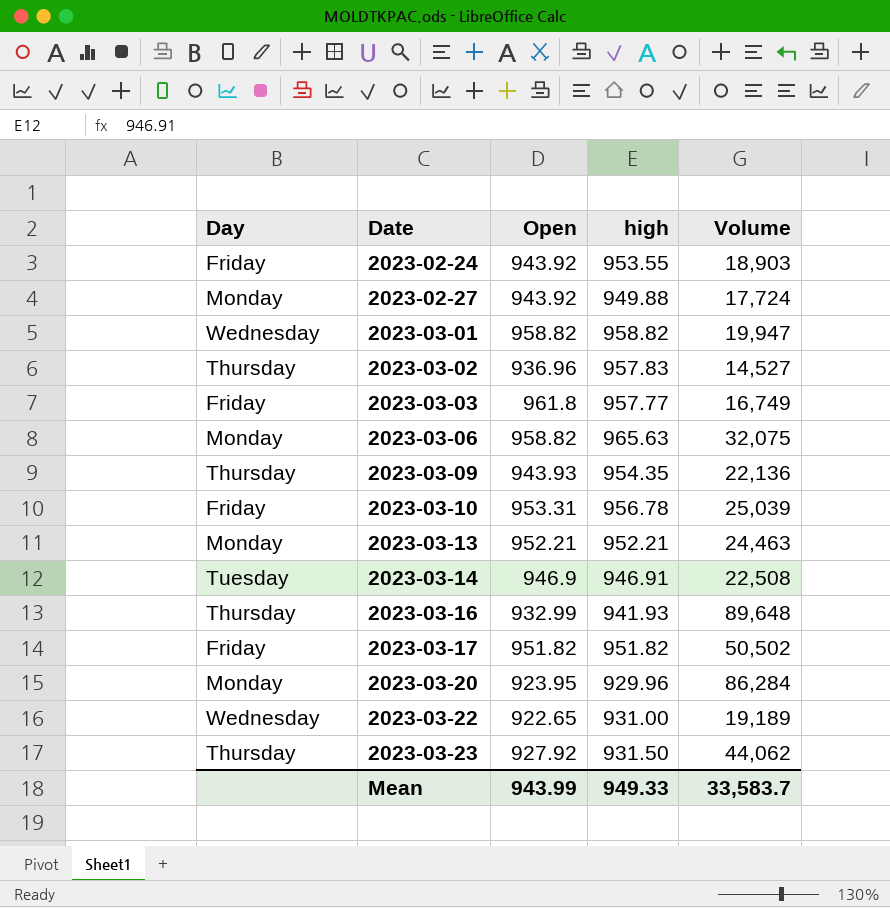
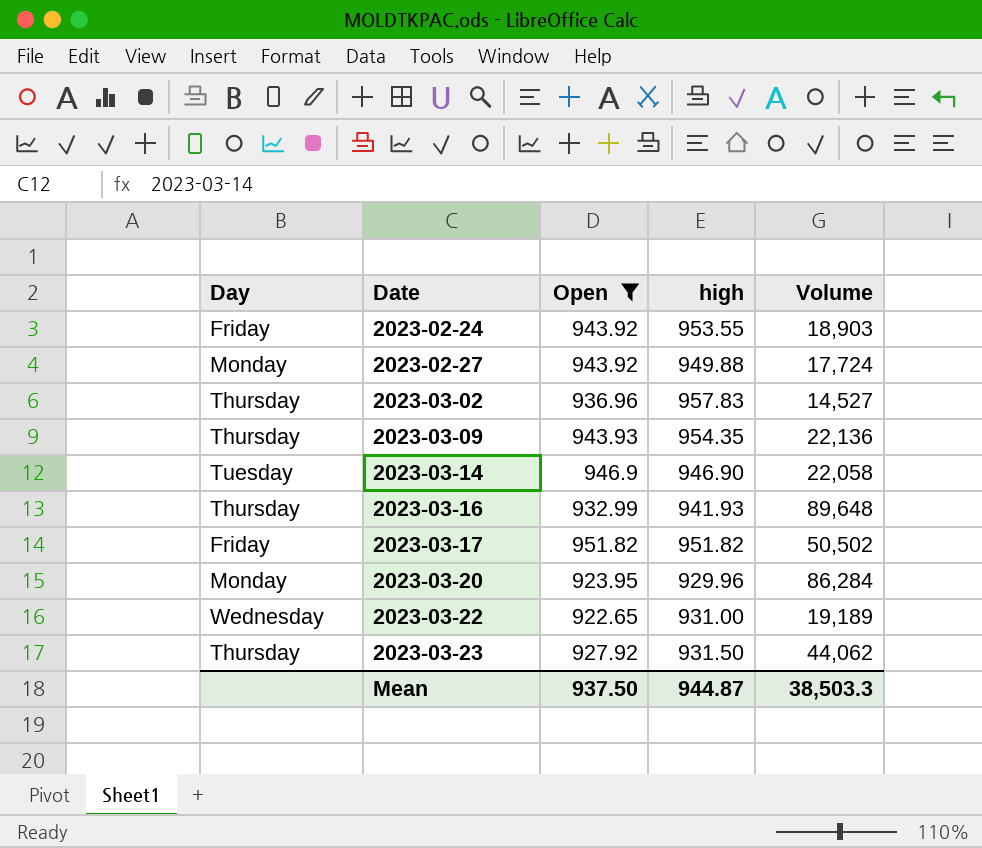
filter: none -> Open <= 951.82
2023-03-14 | high: 946.91 -> 946.90
2023-03-14 | Volume: 22,508 -> 22,058
Mean | Open: 943.99 -> 937.50
Mean | high: 949.33 -> 944.87
Mean | Volume: 33,583.7 -> 38,503.3

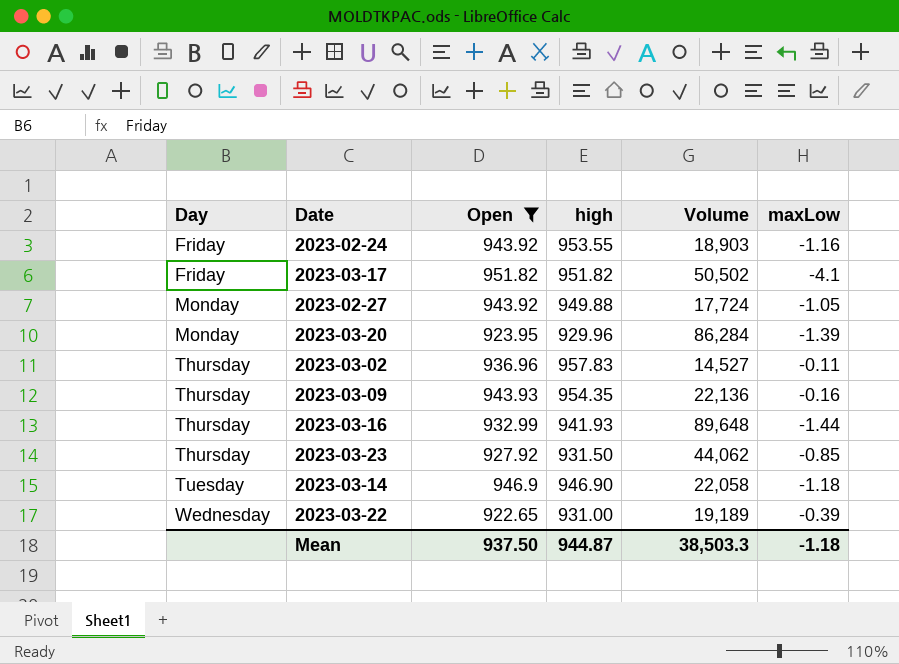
row order: Date ascending -> Day ascending
column maxLow | position: none -> 6

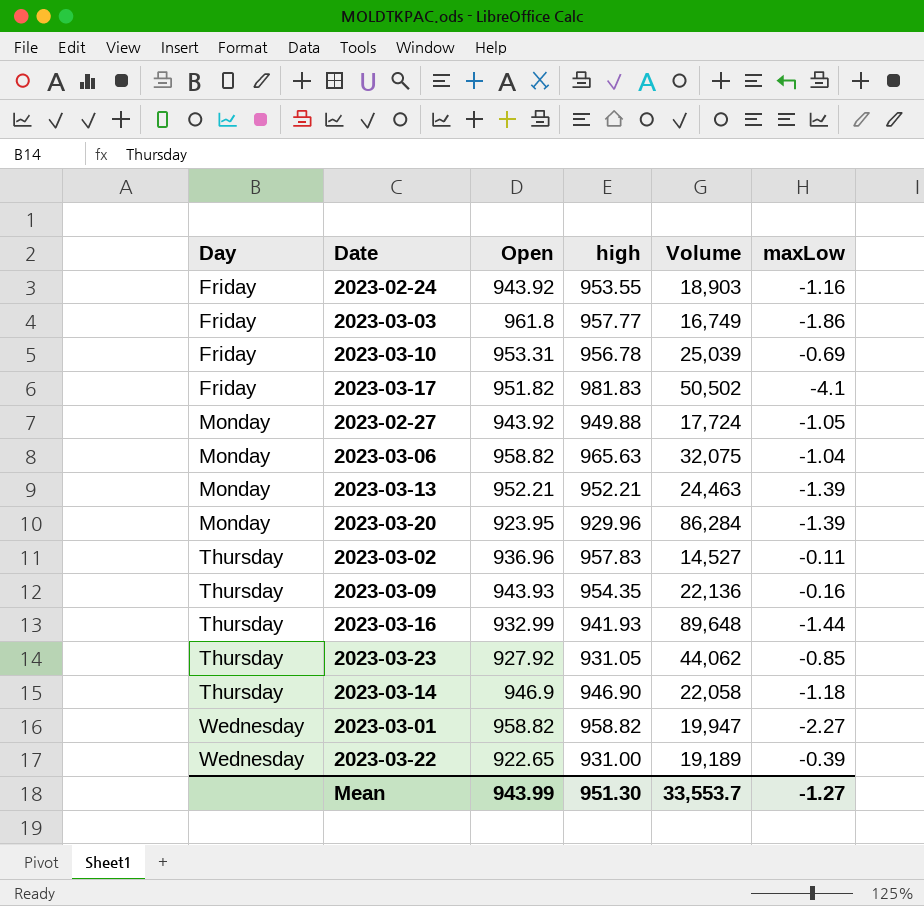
filter: Open <= 951.82 -> none
2023-03-17 | high: 951.82 -> 981.83
2023-03-23 | high: 931.50 -> 931.05
2023-03-14 | Day: Tuesday -> Thursday
Mean | Open: 937.50 -> 943.99
Mean | high: 944.87 -> 951.30
Mean | Volume: 38,503.3 -> 33,553.7
Mean | maxLow: -1.18 -> -1.27

